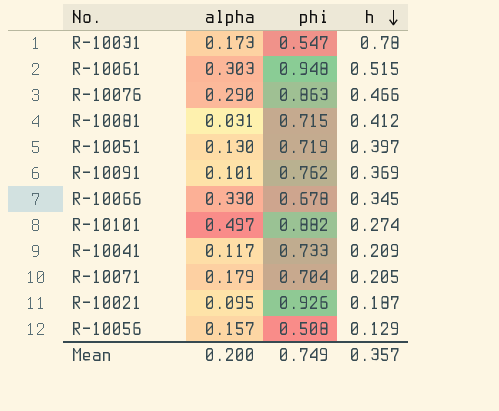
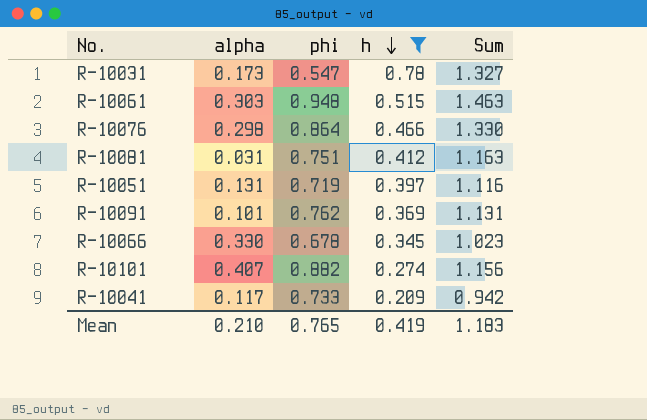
filter: none -> h >= 0.209
column Sum | formula: none -> [phi] + [h]
R-10076 | alpha: 0.290 -> 0.298
R-10076 | phi: 0.863 -> 0.864
R-10081 | phi: 0.715 -> 0.751
R-10051 | alpha: 0.130 -> 0.131
R-10101 | alpha: 0.497 -> 0.407
Mean | alpha: 0.200 -> 0.210
Mean | phi: 0.749 -> 0.765
Mean | h: 0.357 -> 0.419

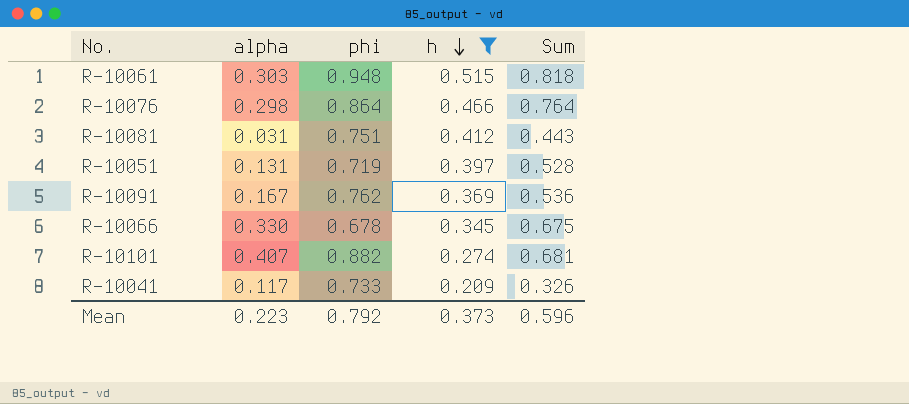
column Sum | formula: [phi] + [h] -> [alpha] + [h]
row R-10031: 0.173 | 0.547 | 0.78 | 1.327 -> none
R-10091 | alpha: 0.101 -> 0.167
Mean | alpha: 0.210 -> 0.223
Mean | phi: 0.765 -> 0.792
Mean | h: 0.419 -> 0.373
Mean | Sum: 1.183 -> 0.596

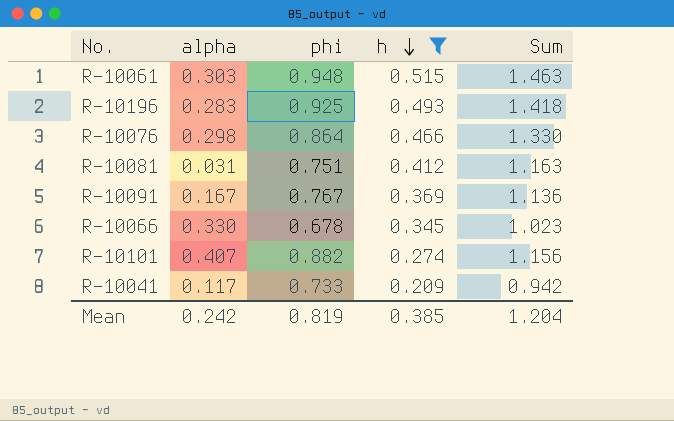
column Sum | formula: [alpha] + [h] -> [phi] + [h]
row R-10051: 0.131 | 0.719 | 0.397 | 0.528 -> none
row R-10196: none -> 0.283 | 0.925 | 0.493 | 1.418
R-10091 | phi: 0.762 -> 0.767
Mean | alpha: 0.223 -> 0.242
Mean | phi: 0.792 -> 0.819
Mean | h: 0.373 -> 0.385
Mean | Sum: 0.596 -> 1.204

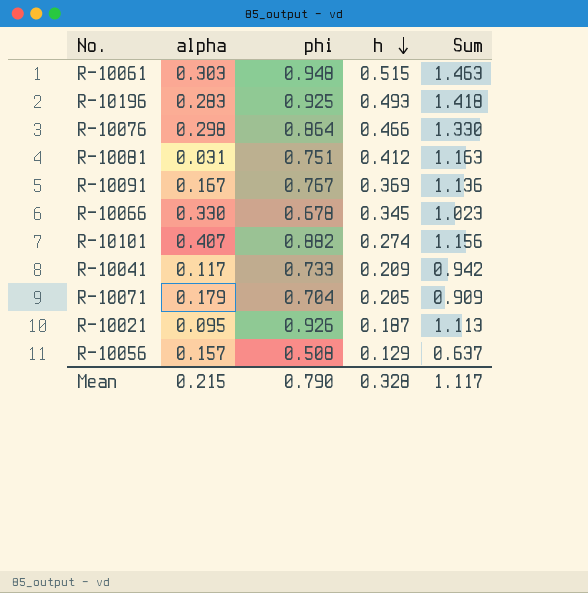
filter: h >= 0.209 -> none
Mean | alpha: 0.242 -> 0.215
Mean | phi: 0.819 -> 0.790
Mean | h: 0.385 -> 0.328
Mean | Sum: 1.204 -> 1.117

